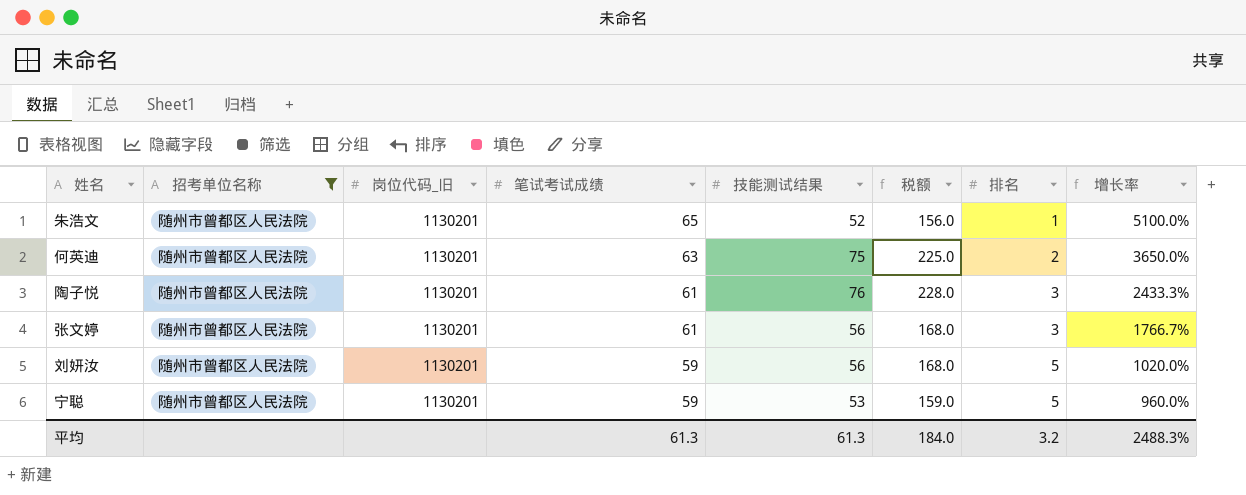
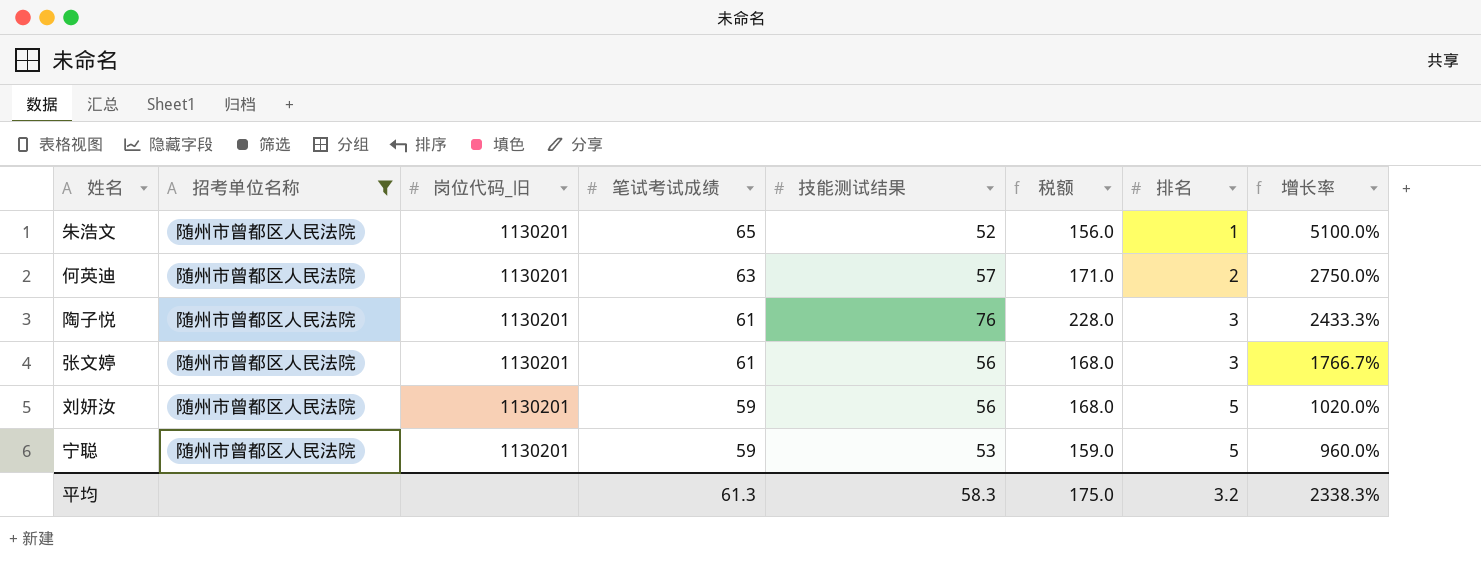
何英迪 | 技能测试结果: 75 -> 57
何英迪 | 税额: 225.0 -> 171.0
何英迪 | 增长率: 3650.0% -> 2750.0%
平均 | 技能测试结果: 61.3 -> 58.3
平均 | 税额: 184.0 -> 175.0
平均 | 增长率: 2488.3% -> 2338.3%

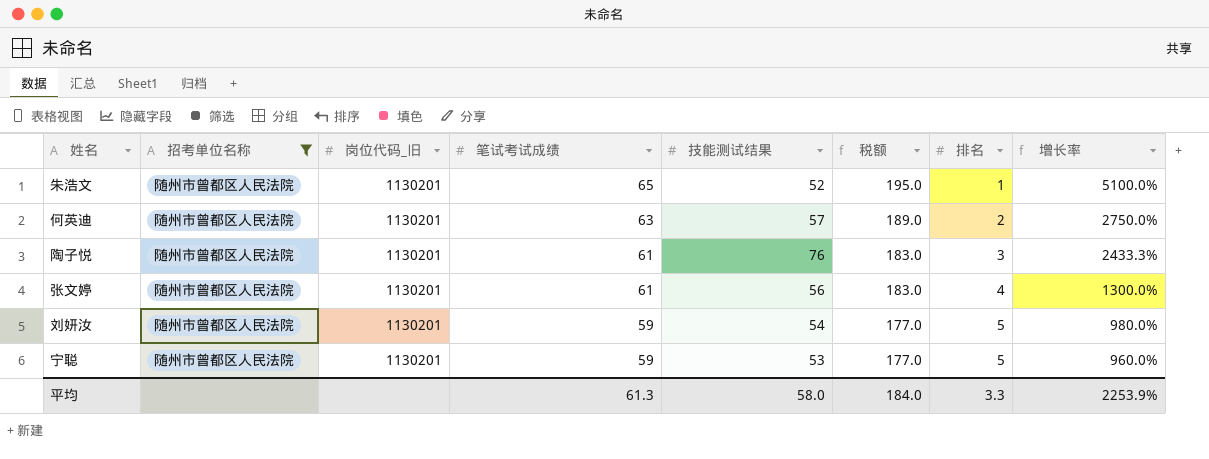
column 税额 | formula: [技能测试结果] * 3 -> [笔试考试成绩] * 3
张文婷 | 排名: 3 -> 4
张文婷 | 增长率: 1766.7% -> 1300.0%
刘妍汝 | 技能测试结果: 56 -> 54
刘妍汝 | 增长率: 1020.0% -> 980.0%
平均 | 技能测试结果: 58.3 -> 58.0
平均 | 税额: 175.0 -> 184.0
平均 | 排名: 3.2 -> 3.3
平均 | 增长率: 2338.3% -> 2253.9%

